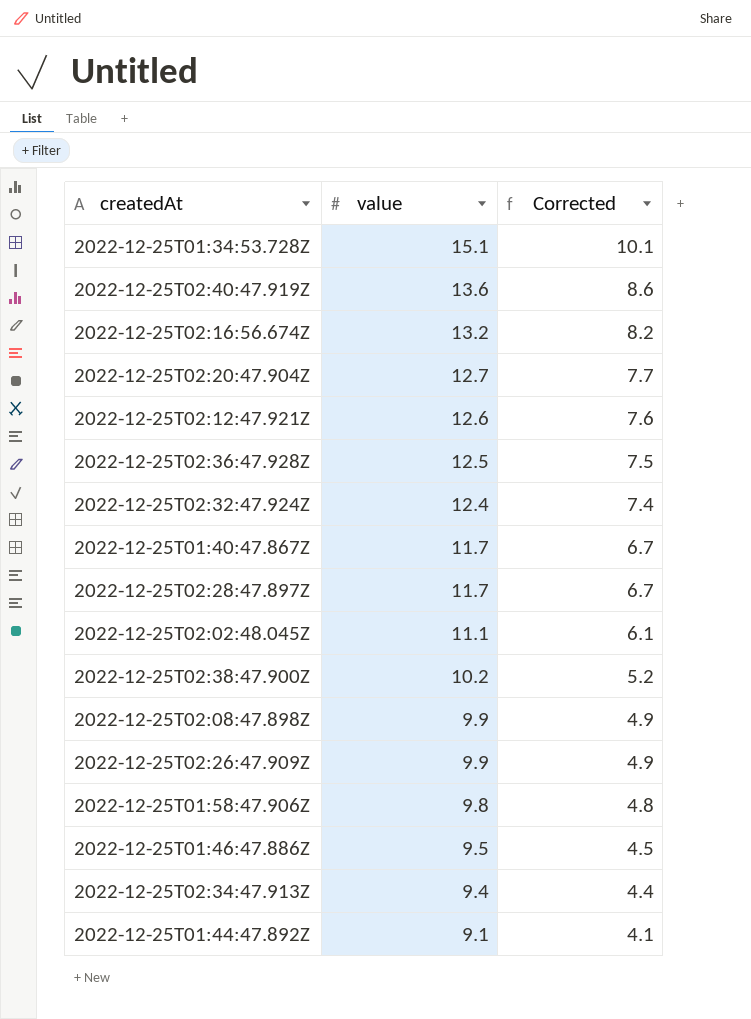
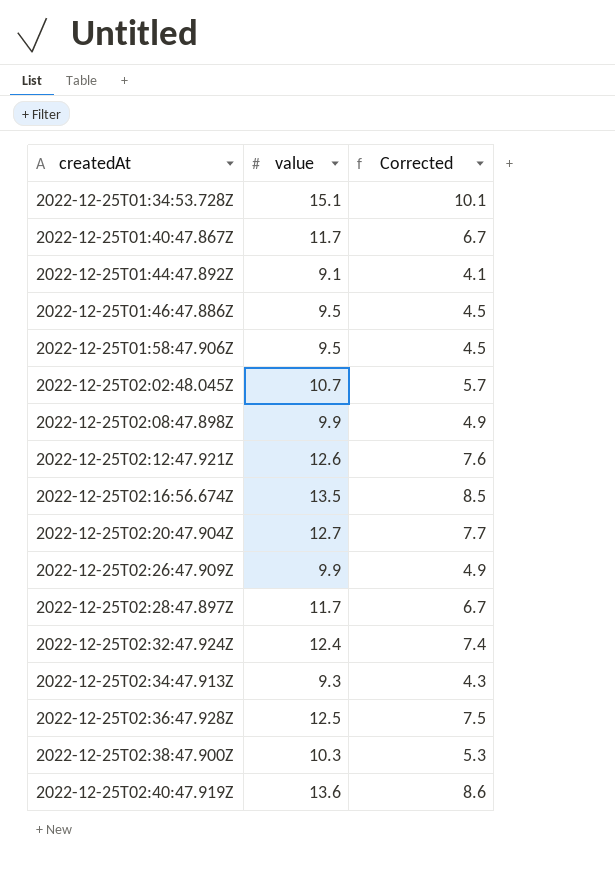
row order: value descending -> createdAt ascending
2022-12-25T01:58:47.906Z | value: 9.8 -> 9.5
2022-12-25T01:58:47.906Z | Corrected: 4.8 -> 4.5
2022-12-25T02:02:48.045Z | value: 11.1 -> 10.7
2022-12-25T02:02:48.045Z | Corrected: 6.1 -> 5.7
2022-12-25T02:16:56.674Z | value: 13.2 -> 13.5
2022-12-25T02:16:56.674Z | Corrected: 8.2 -> 8.5
2022-12-25T02:34:47.913Z | value: 9.4 -> 9.3
2022-12-25T02:34:47.913Z | Corrected: 4.4 -> 4.3
2022-12-25T02:38:47.900Z | value: 10.2 -> 10.3
2022-12-25T02:38:47.900Z | Corrected: 5.2 -> 5.3

